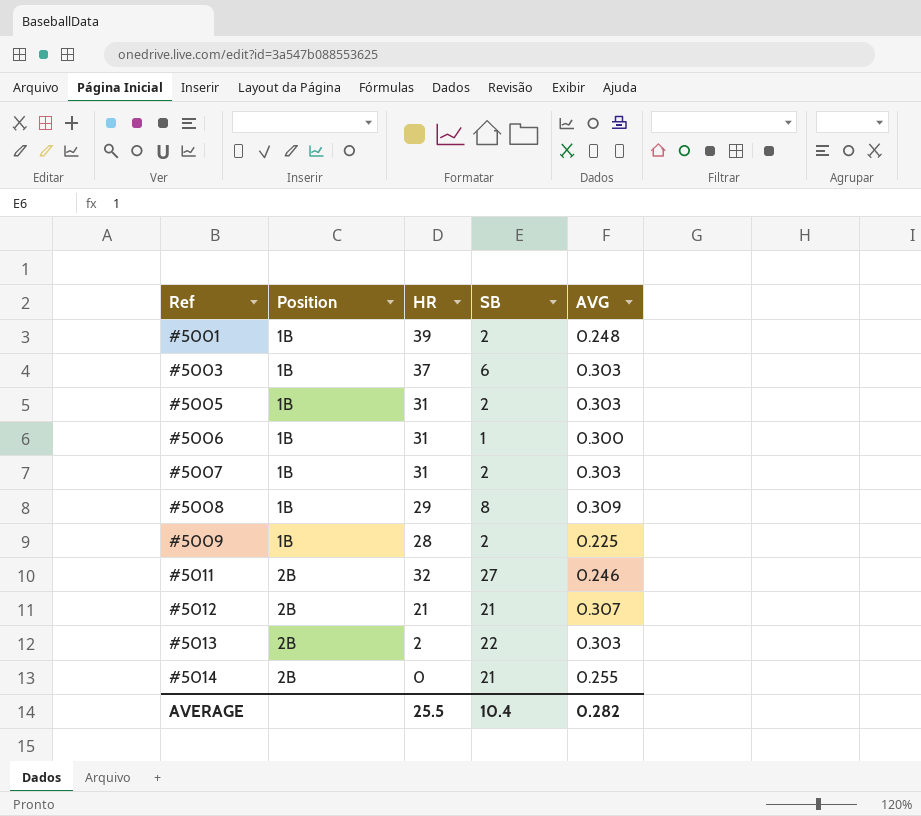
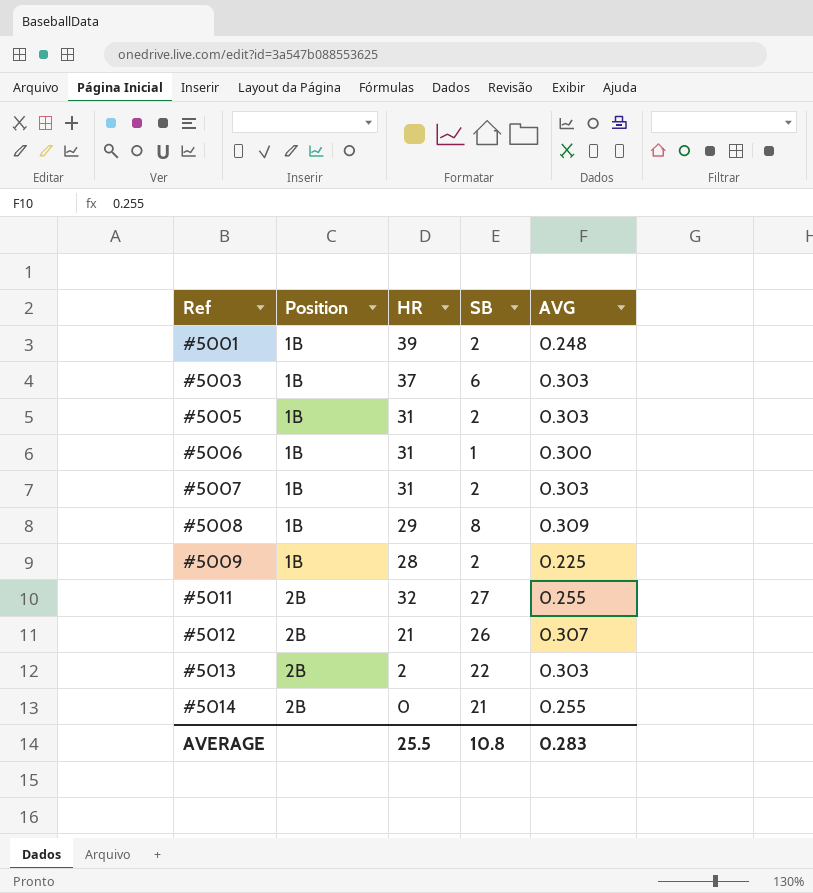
#5011 | AVG: 0.246 -> 0.255
#5012 | SB: 21 -> 26
AVERAGE | SB: 10.4 -> 10.8
AVERAGE | AVG: 0.282 -> 0.283

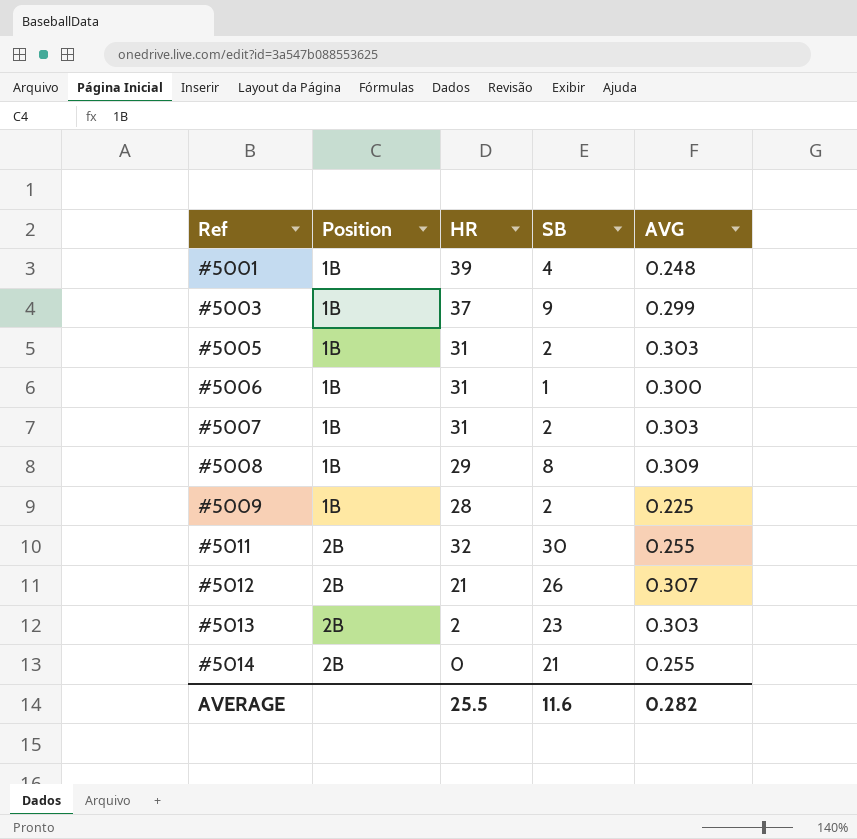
#5001 | SB: 2 -> 4
#5003 | SB: 6 -> 9
#5003 | AVG: 0.303 -> 0.299
#5011 | SB: 27 -> 30
#5013 | SB: 22 -> 23
AVERAGE | SB: 10.8 -> 11.6
AVERAGE | AVG: 0.283 -> 0.282

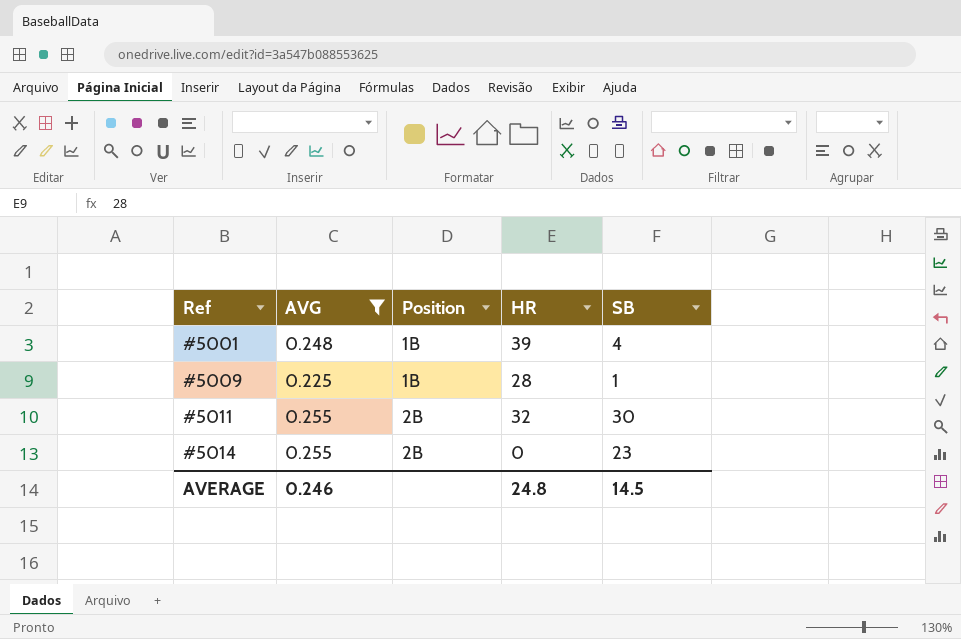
filter: none -> AVG <= 0.255
column AVG | position: 5 -> 2
#5009 | SB: 2 -> 1
#5014 | SB: 21 -> 23
AVERAGE | AVG: 0.282 -> 0.246
AVERAGE | HR: 25.5 -> 24.8
AVERAGE | SB: 11.6 -> 14.5

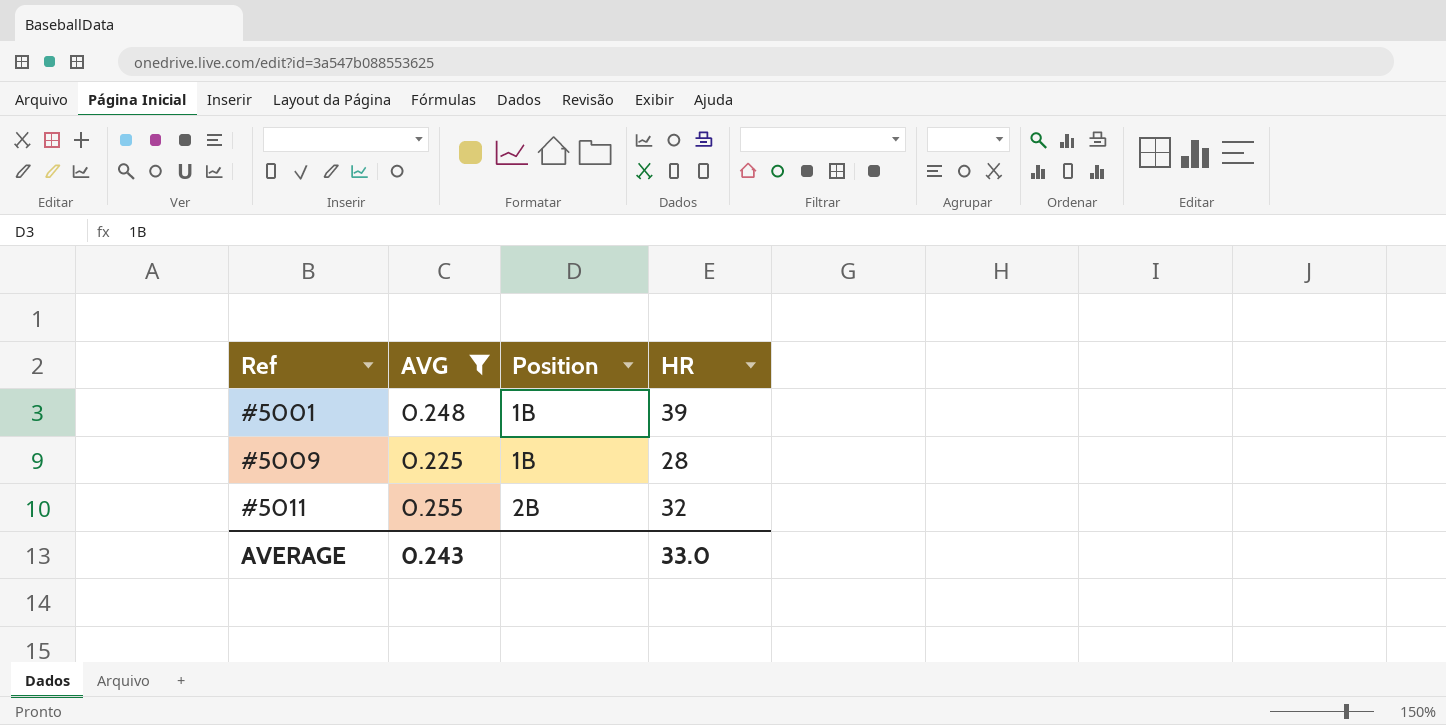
column SB | position: 5 -> none
row #5014: 0.255 | 2B | 0 | 23 -> none
AVERAGE | AVG: 0.246 -> 0.243
AVERAGE | HR: 24.8 -> 33.0

